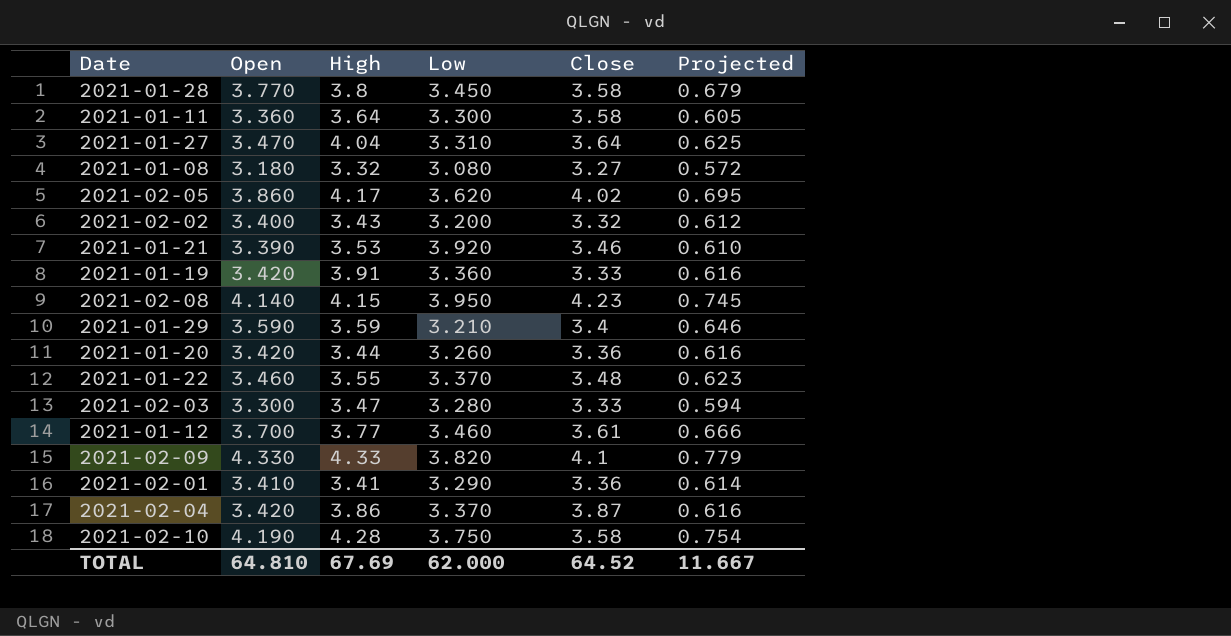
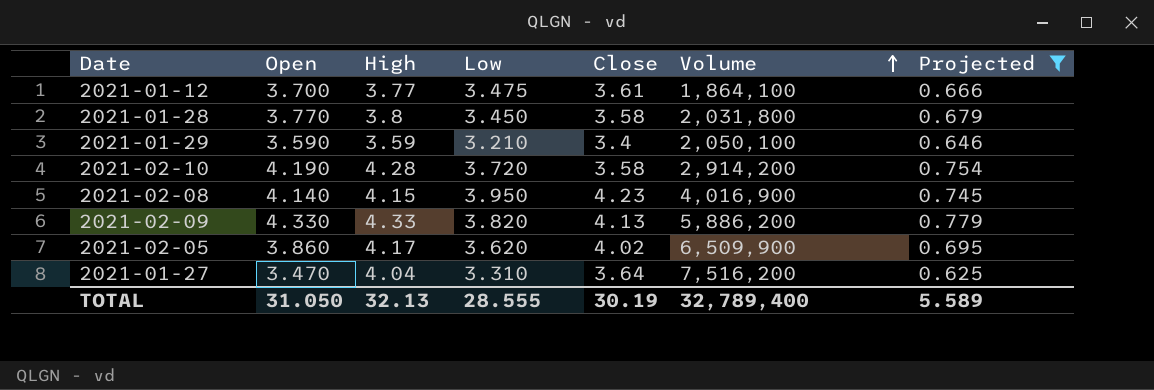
filter: none -> Projected >= 0.625
row order: none -> Volume ascending
column Volume | position: none -> 6
2021-01-12 | Low: 3.460 -> 3.475
2021-02-10 | Low: 3.750 -> 3.720
2021-02-09 | Close: 4.1 -> 4.13
TOTAL | Open: 64.810 -> 31.050
TOTAL | High: 67.69 -> 32.13
TOTAL | Low: 62.000 -> 28.555
TOTAL | Close: 64.52 -> 30.19
TOTAL | Projected: 11.667 -> 5.589

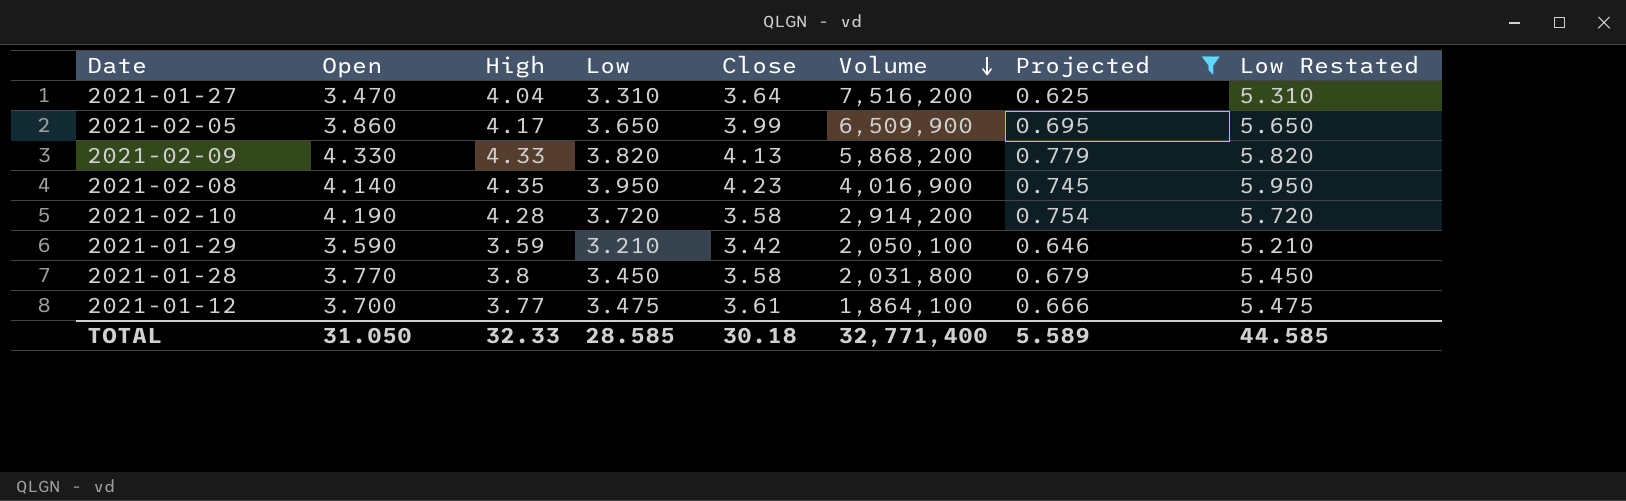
row order: Volume ascending -> Volume descending
column Low Restated | formula: none -> [Low] + 2
2021-02-05 | Low: 3.620 -> 3.650
2021-02-05 | Close: 4.02 -> 3.99
2021-02-09 | Volume: 5,886,200 -> 5,868,200
2021-02-08 | High: 4.15 -> 4.35
2021-01-29 | Close: 3.4 -> 3.42
TOTAL | High: 32.13 -> 32.33
TOTAL | Low: 28.555 -> 28.585
TOTAL | Close: 30.19 -> 30.18
TOTAL | Volume: 32,789,400 -> 32,771,400

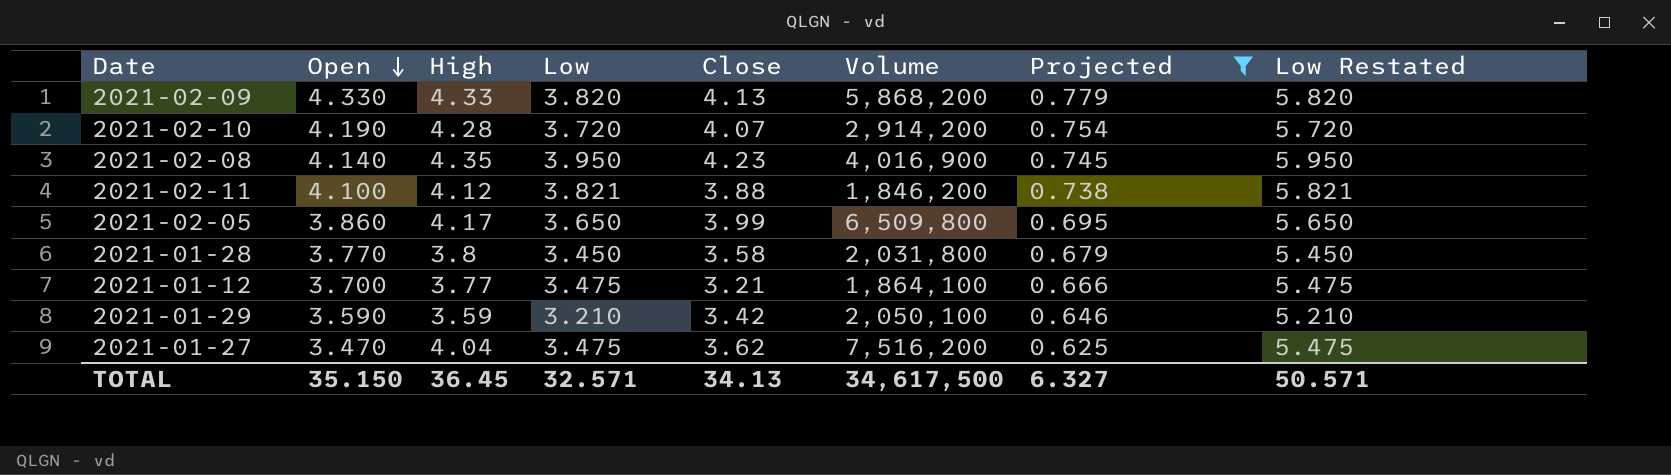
row order: Volume descending -> Open descending
2021-02-10 | Close: 3.58 -> 4.07
row 2021-02-11: none -> 4.100 | 4.12 | 3.821 | 3.88 | 1,846,200 | 0.738 | 5.821
2021-02-05 | Volume: 6,509,900 -> 6,509,800
2021-01-12 | Close: 3.61 -> 3.21
2021-01-27 | Low: 3.310 -> 3.475
2021-01-27 | Close: 3.64 -> 3.62
2021-01-27 | Low Restated: 5.310 -> 5.475
TOTAL | Open: 31.050 -> 35.150
TOTAL | High: 32.33 -> 36.45
TOTAL | Low: 28.585 -> 32.571
TOTAL | Close: 30.18 -> 34.13
TOTAL | Volume: 32,771,400 -> 34,617,500
TOTAL | Projected: 5.589 -> 6.327
TOTAL | Low Restated: 44.585 -> 50.571

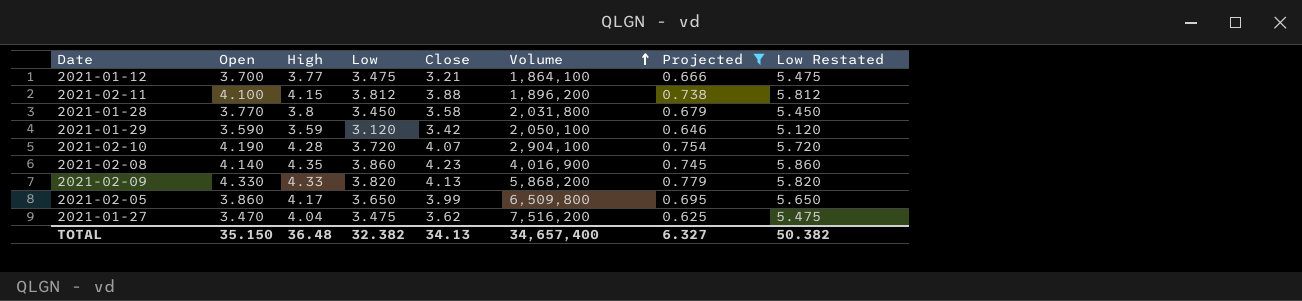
row order: Open descending -> Volume ascending
2021-02-11 | High: 4.12 -> 4.15
2021-02-11 | Low: 3.821 -> 3.812
2021-02-11 | Volume: 1,846,200 -> 1,896,200
2021-02-11 | Low Restated: 5.821 -> 5.812
2021-01-29 | Low: 3.210 -> 3.120
2021-01-29 | Low Restated: 5.210 -> 5.120
2021-02-10 | Volume: 2,914,200 -> 2,904,100
2021-02-08 | Low: 3.950 -> 3.860
2021-02-08 | Low Restated: 5.950 -> 5.860
TOTAL | High: 36.45 -> 36.48
TOTAL | Low: 32.571 -> 32.382
TOTAL | Volume: 34,617,500 -> 34,657,400
TOTAL | Low Restated: 50.571 -> 50.382

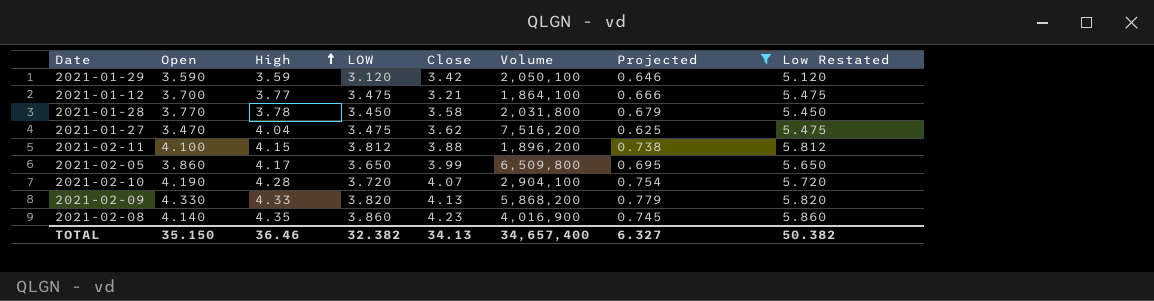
row order: Volume ascending -> High ascending
column name: Low -> LOW
2021-01-28 | High: 3.8 -> 3.78
TOTAL | High: 36.48 -> 36.46

